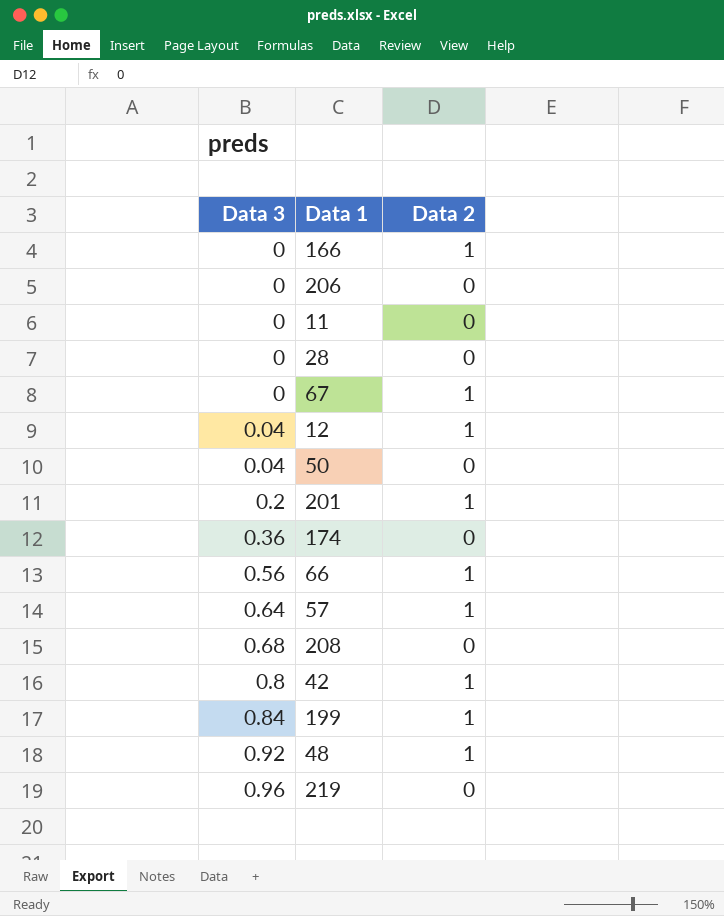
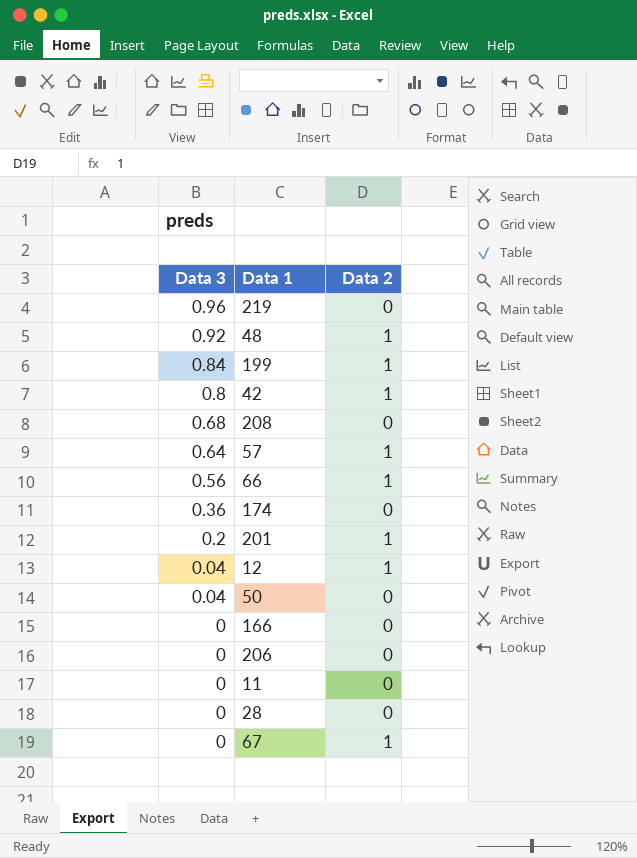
row order: Data 3 ascending -> Data 3 descending
166 | Data 2: 1 -> 0

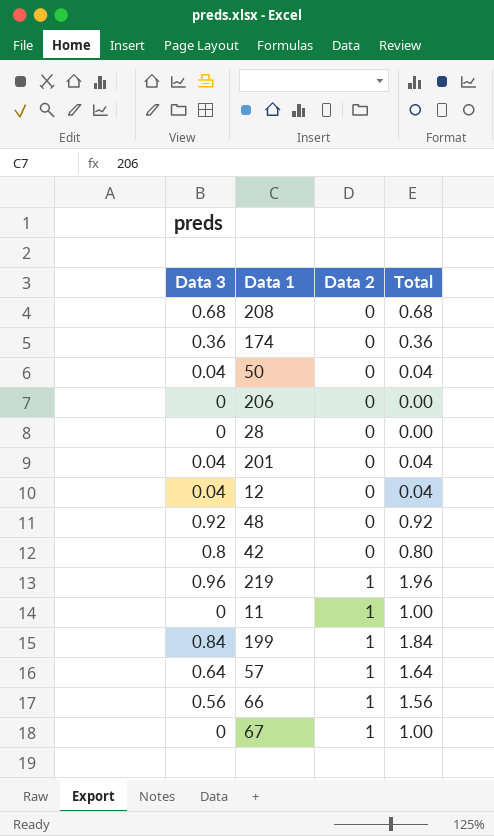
row order: Data 3 descending -> Data 2 ascending
column Total | formula: none -> [Data 3] + [Data 2]
row 166: 0 | 0 -> none
201 | Data 3: 0.2 -> 0.04
201 | Data 2: 1 -> 0
12 | Data 2: 1 -> 0
48 | Data 2: 1 -> 0
42 | Data 2: 1 -> 0
219 | Data 2: 0 -> 1
11 | Data 2: 0 -> 1

